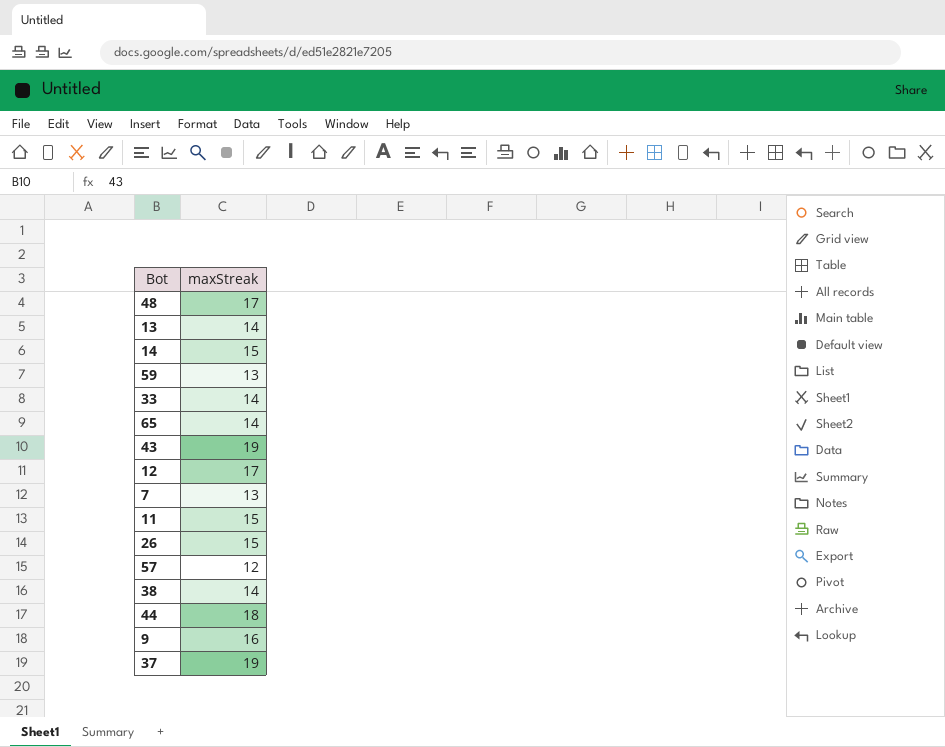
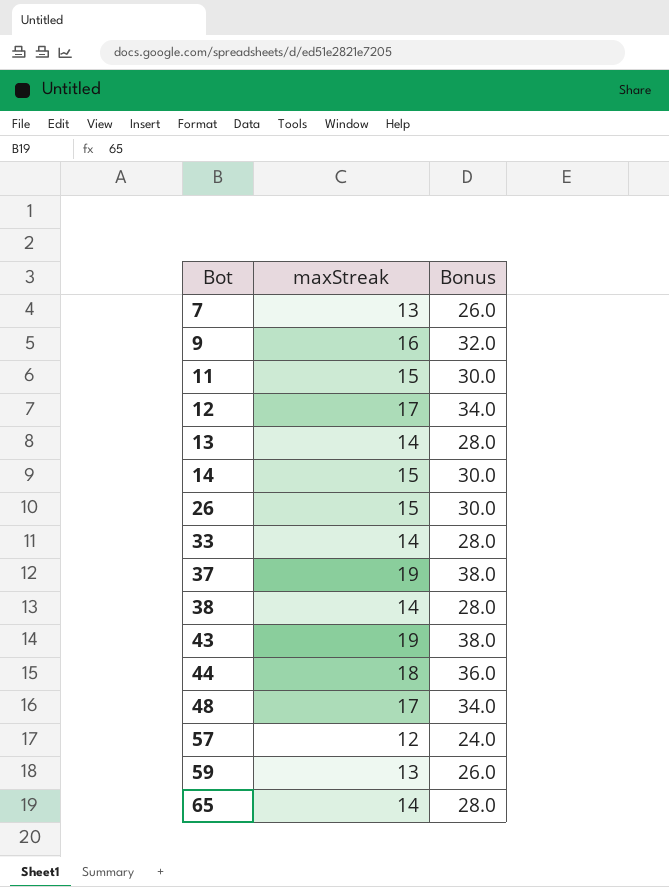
row order: none -> Bot ascending
column Bonus | formula: none -> [maxStreak] * 2

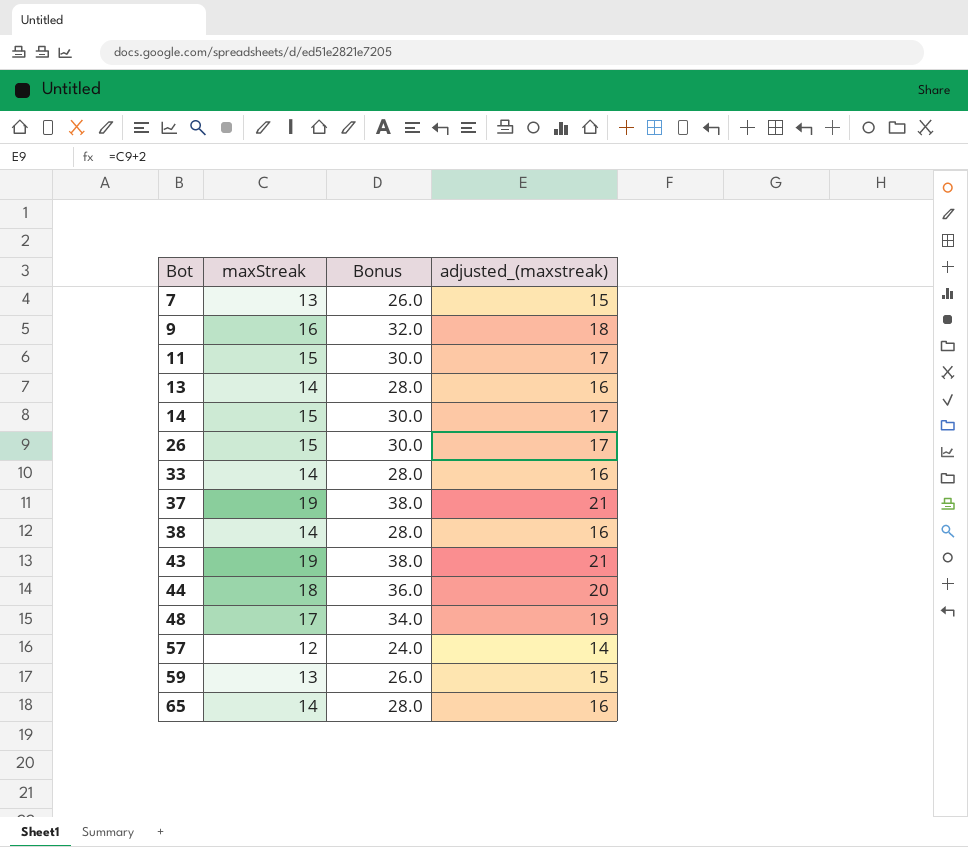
column adjusted_(maxstreak) | formula: none -> [maxStreak] + 2
row 12: 17 | 34.0 -> none

